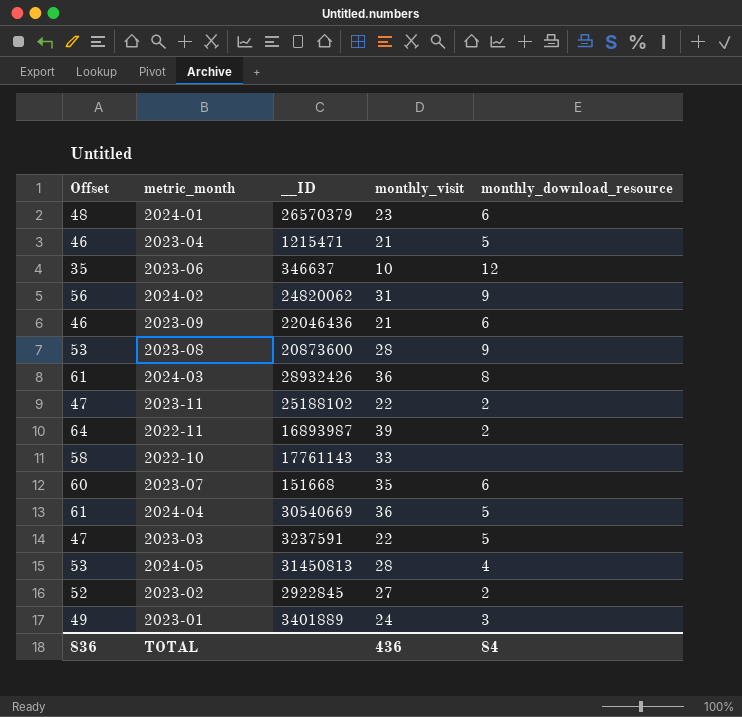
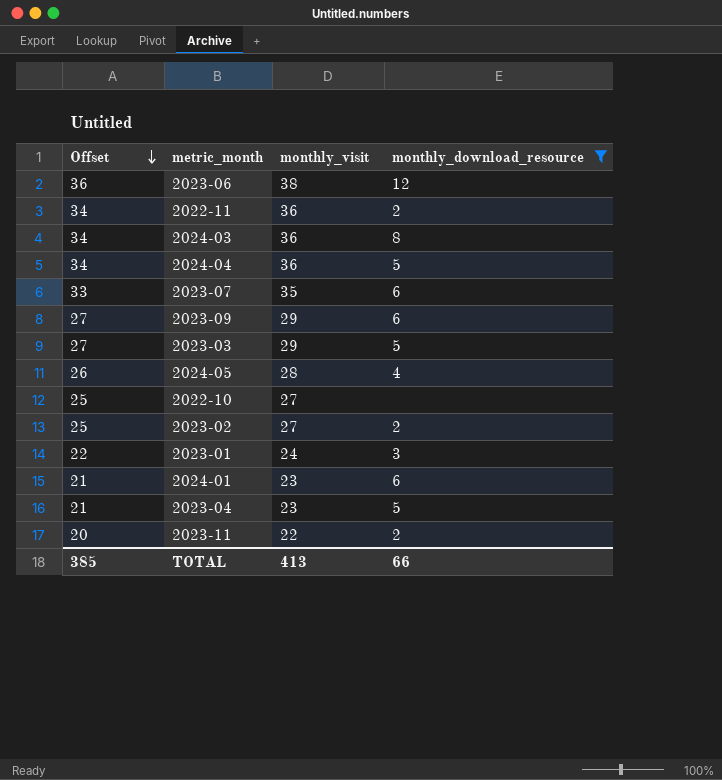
filter: none -> monthly_download_resource != 9
row order: none -> Offset descending
column __ID | position: 3 -> none
column Offset | formula: [monthly_visit] + 25 -> [monthly_visit] - 2
2023-06 | monthly_visit: 10 -> 38
2022-11 | monthly_visit: 39 -> 36
2023-09 | monthly_visit: 21 -> 29
2023-03 | monthly_visit: 22 -> 29
2022-10 | monthly_visit: 33 -> 27
2023-04 | monthly_visit: 21 -> 23
TOTAL | Offset: 836 -> 385
TOTAL | monthly_visit: 436 -> 413
TOTAL | monthly_download_resource: 84 -> 66

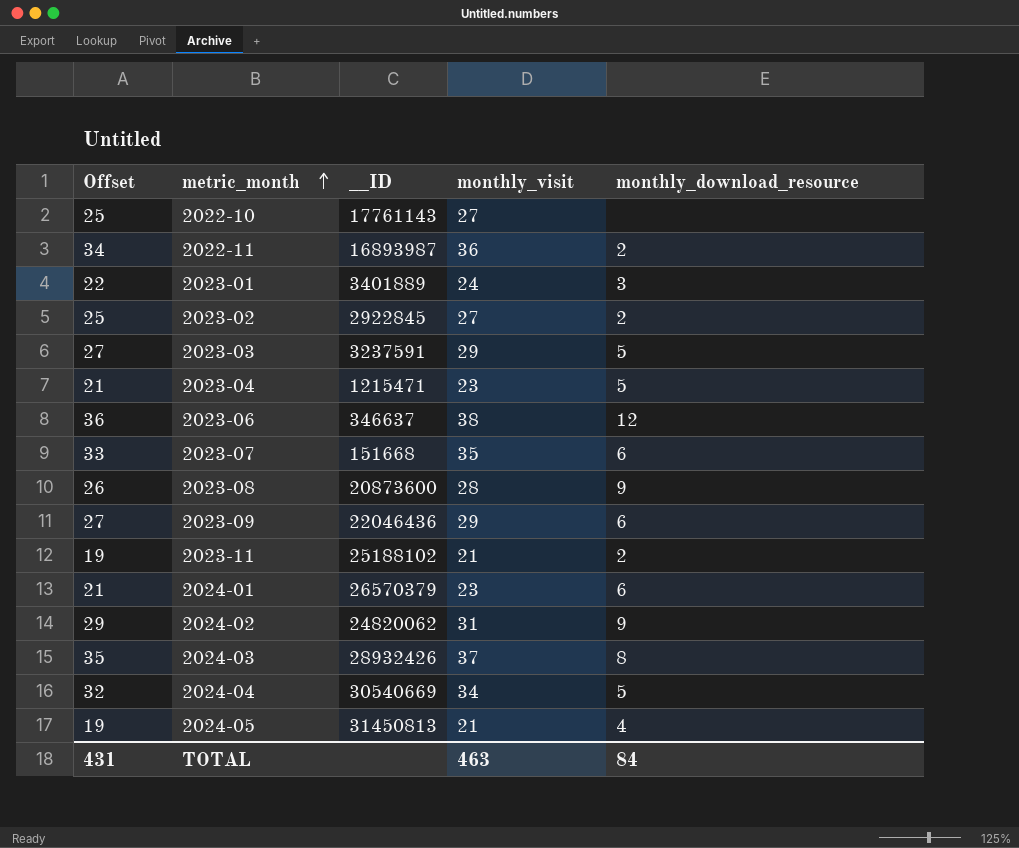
filter: monthly_download_resource != 9 -> none
row order: Offset descending -> metric_month ascending
column __ID | position: none -> 3
2023-11 | Offset: 20 -> 19
2023-11 | monthly_visit: 22 -> 21
2024-03 | Offset: 34 -> 35
2024-03 | monthly_visit: 36 -> 37
2024-04 | Offset: 34 -> 32
2024-04 | monthly_visit: 36 -> 34
2024-05 | Offset: 26 -> 19
2024-05 | monthly_visit: 28 -> 21
TOTAL | Offset: 385 -> 431
TOTAL | monthly_visit: 413 -> 463
TOTAL | monthly_download_resource: 66 -> 84

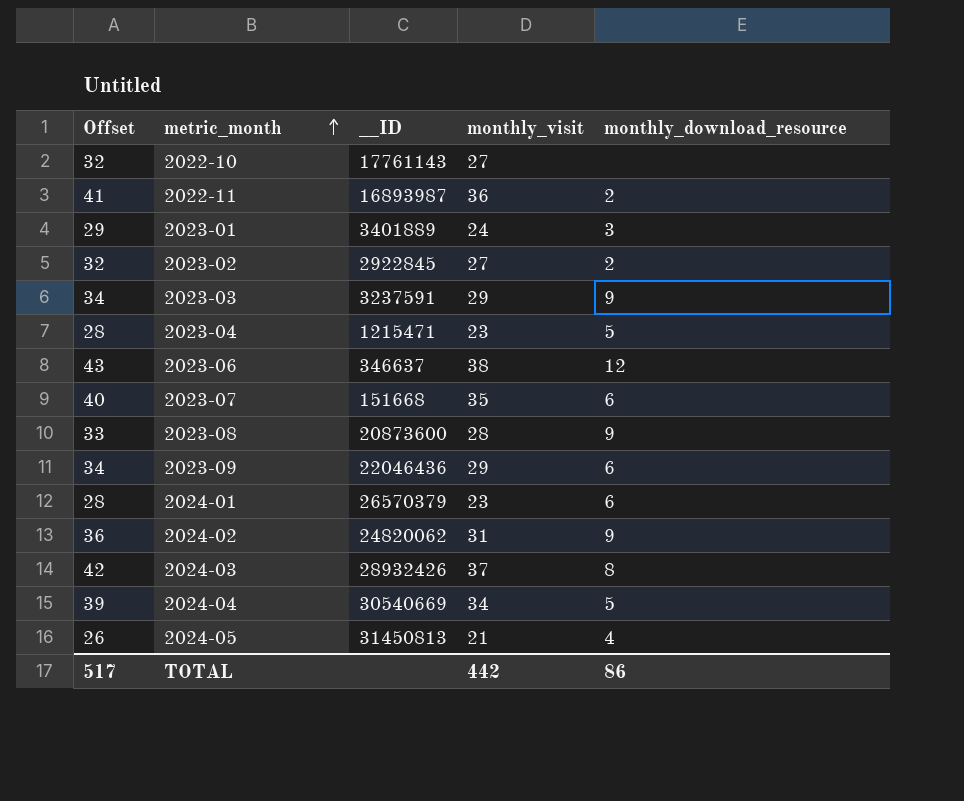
column Offset | formula: [monthly_visit] - 2 -> [monthly_visit] + 5
row 2023-11: 19 | 25188102 | 21 | 2 -> none
2023-03 | monthly_download_resource: 5 -> 9
TOTAL | Offset: 431 -> 517
TOTAL | monthly_visit: 463 -> 442
TOTAL | monthly_download_resource: 84 -> 86

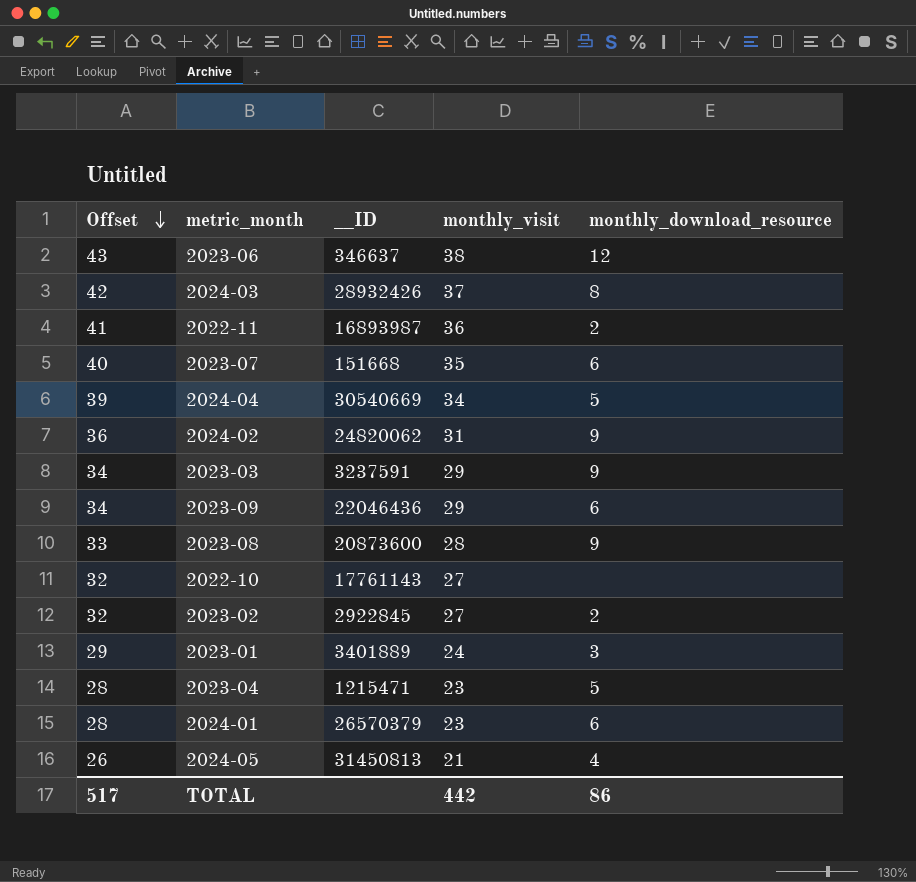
row order: metric_month ascending -> Offset descending

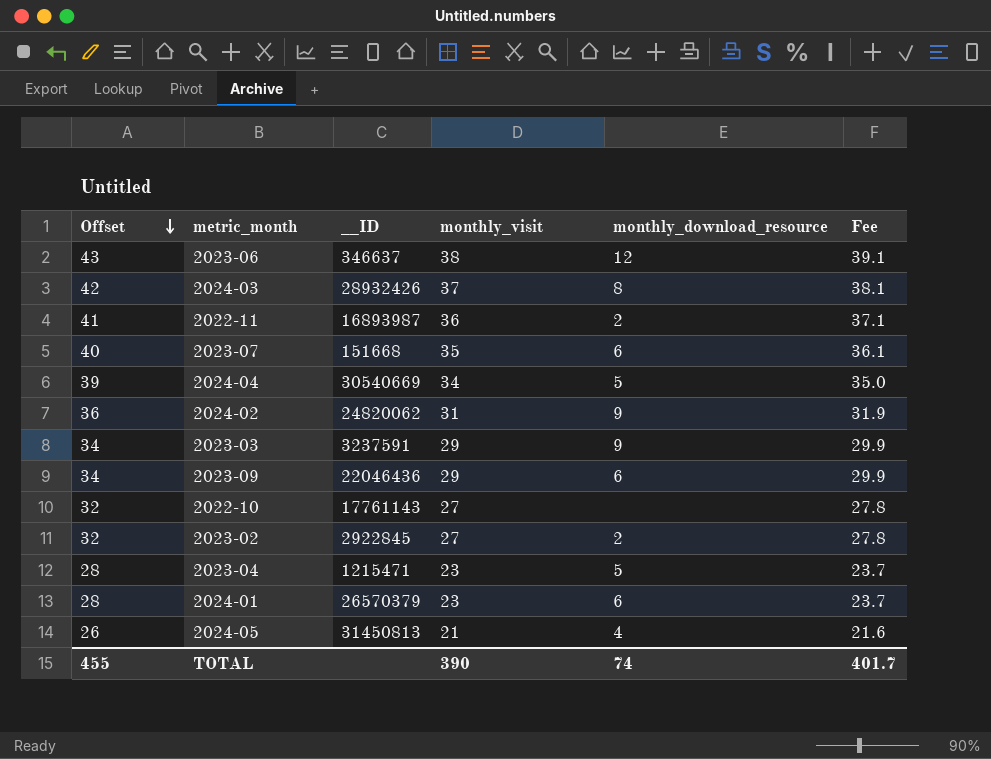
column Fee | formula: none -> [monthly_visit] * 1.03
row 2023-08: 33 | 20873600 | 28 | 9 -> none
row 2023-01: 29 | 3401889 | 24 | 3 -> none
TOTAL | Offset: 517 -> 455
TOTAL | monthly_visit: 442 -> 390
TOTAL | monthly_download_resource: 86 -> 74

